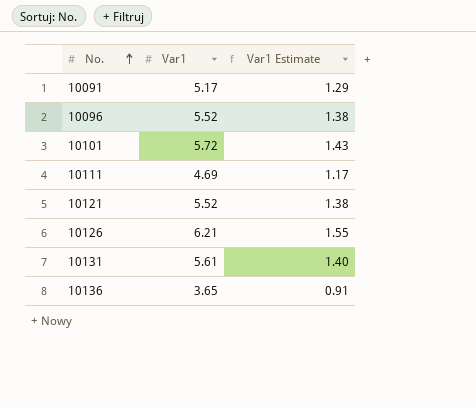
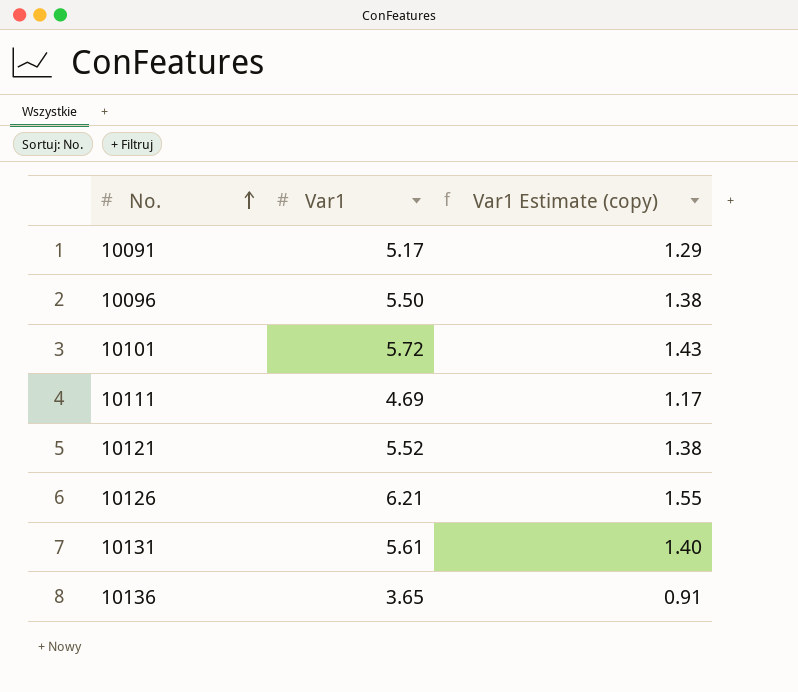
column name: Var1 Estimate -> Var1 Estimate (copy)
10096 | Var1: 5.52 -> 5.50

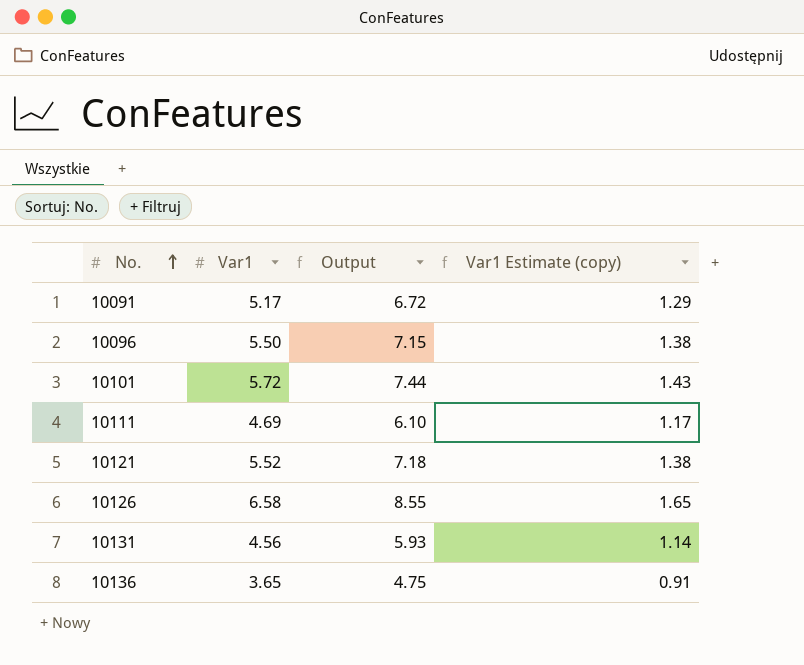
column Output | formula: none -> [Var1] * 1.3
10126 | Var1: 6.21 -> 6.58
10126 | Var1 Estimate (copy): 1.55 -> 1.65
10131 | Var1: 5.61 -> 4.56
10131 | Var1 Estimate (copy): 1.40 -> 1.14

